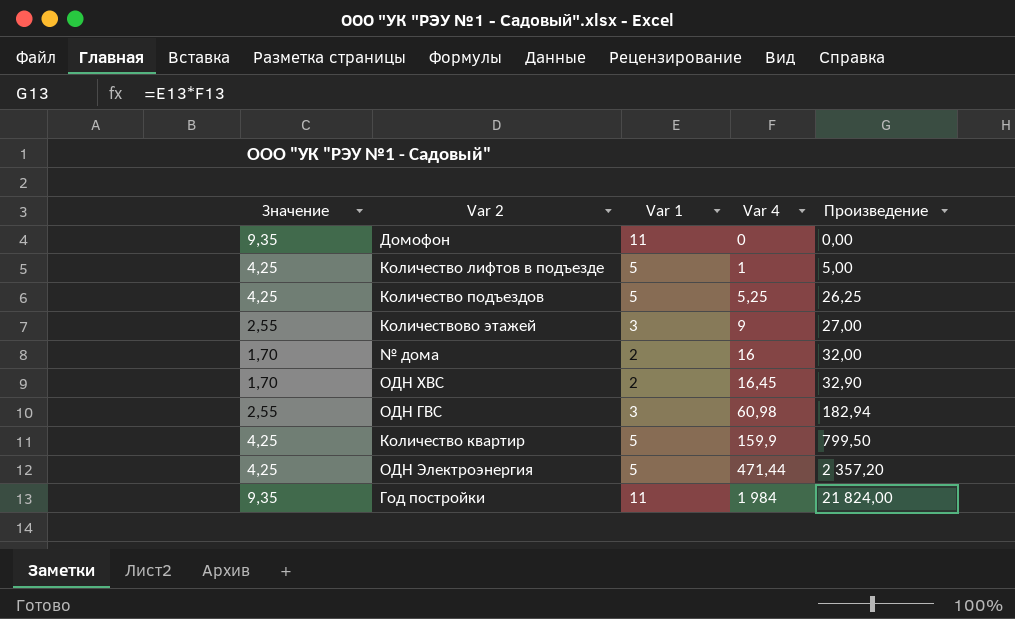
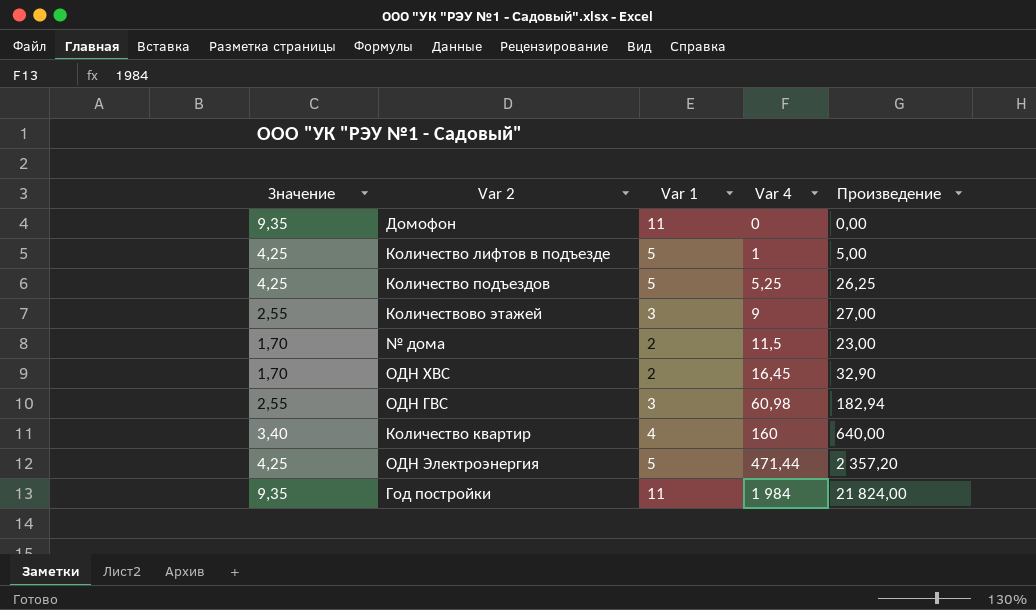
№ дома | Var 4: 16 -> 11,5
№ дома | Произведение: 32,00 -> 23,00
Количество квартир | Значение: 4,25 -> 3,40
Количество квартир | Var 1: 5 -> 4
Количество квартир | Var 4: 159,9 -> 160
Количество квартир | Произведение: 799,50 -> 640,00

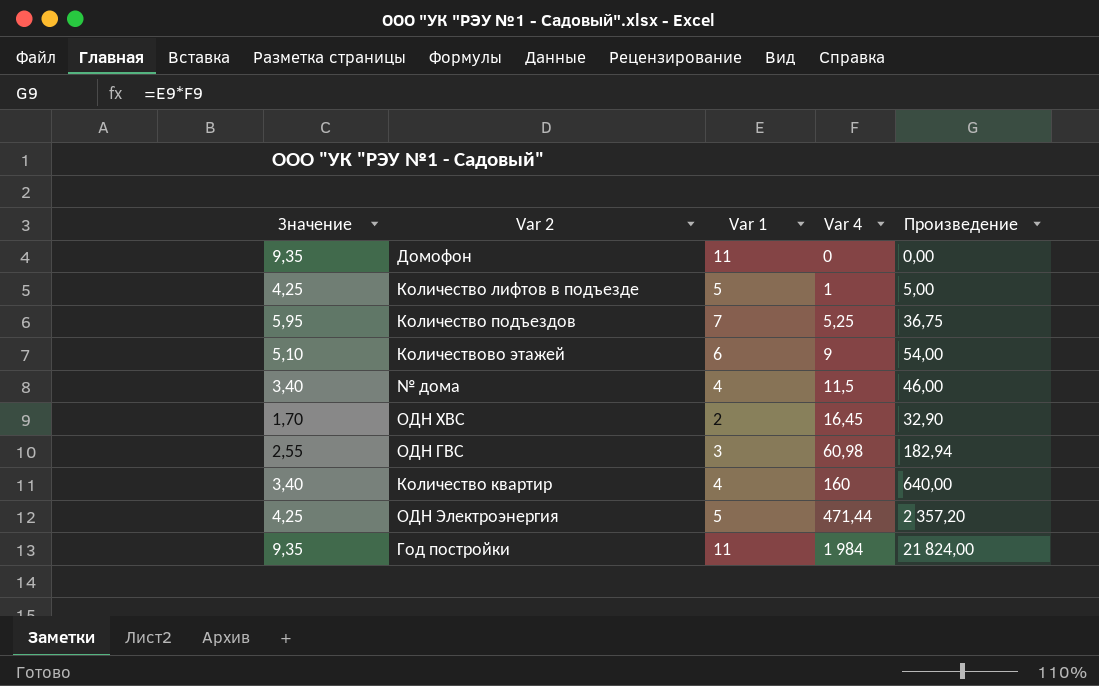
Количество подъездов | Значение: 4,25 -> 5,95
Количество подъездов | Var 1: 5 -> 7
Количество подъездов | Произведение: 26,25 -> 36,75
Количествово этажей | Значение: 2,55 -> 5,10
Количествово этажей | Var 1: 3 -> 6
Количествово этажей | Произведение: 27,00 -> 54,00
№ дома | Значение: 1,70 -> 3,40
№ дома | Var 1: 2 -> 4
№ дома | Произведение: 23,00 -> 46,00

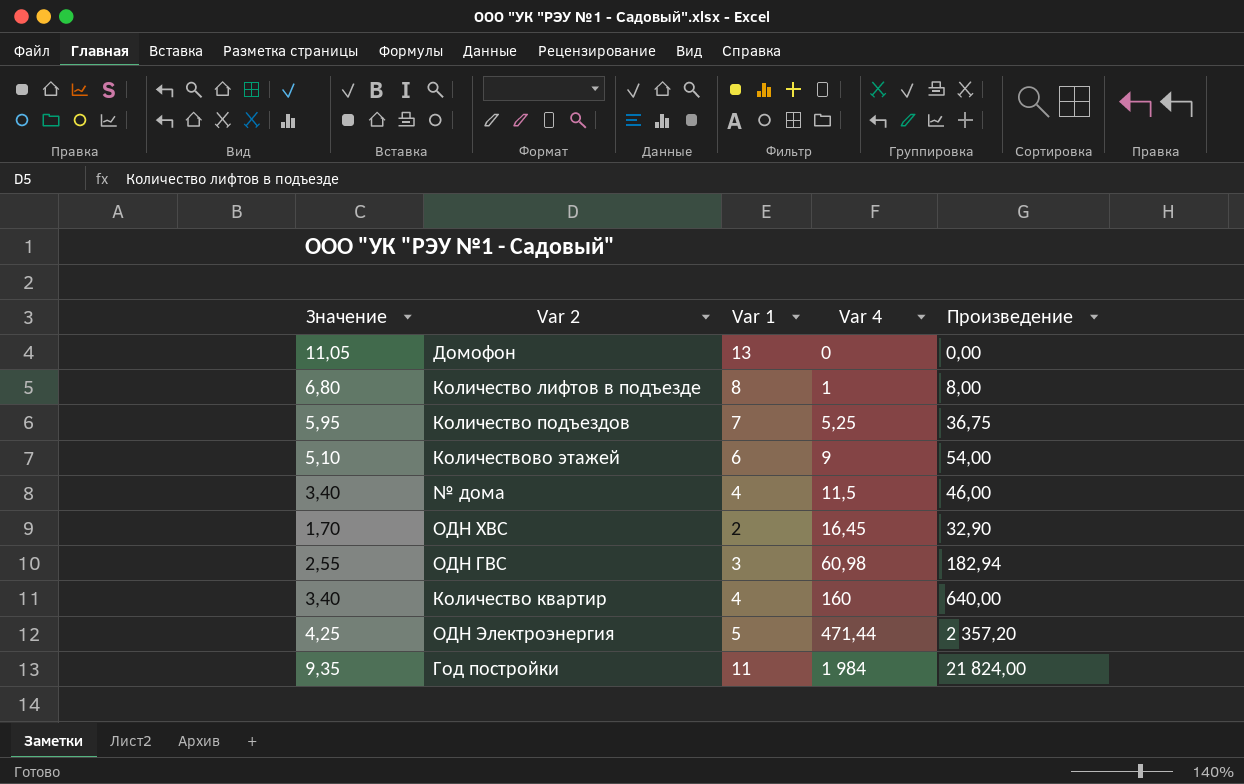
Домофон | Значение: 9,35 -> 11,05
Домофон | Var 1: 11 -> 13
Количество лифтов в подъезде | Значение: 4,25 -> 6,80
Количество лифтов в подъезде | Var 1: 5 -> 8
Количество лифтов в подъезде | Произведение: 5,00 -> 8,00

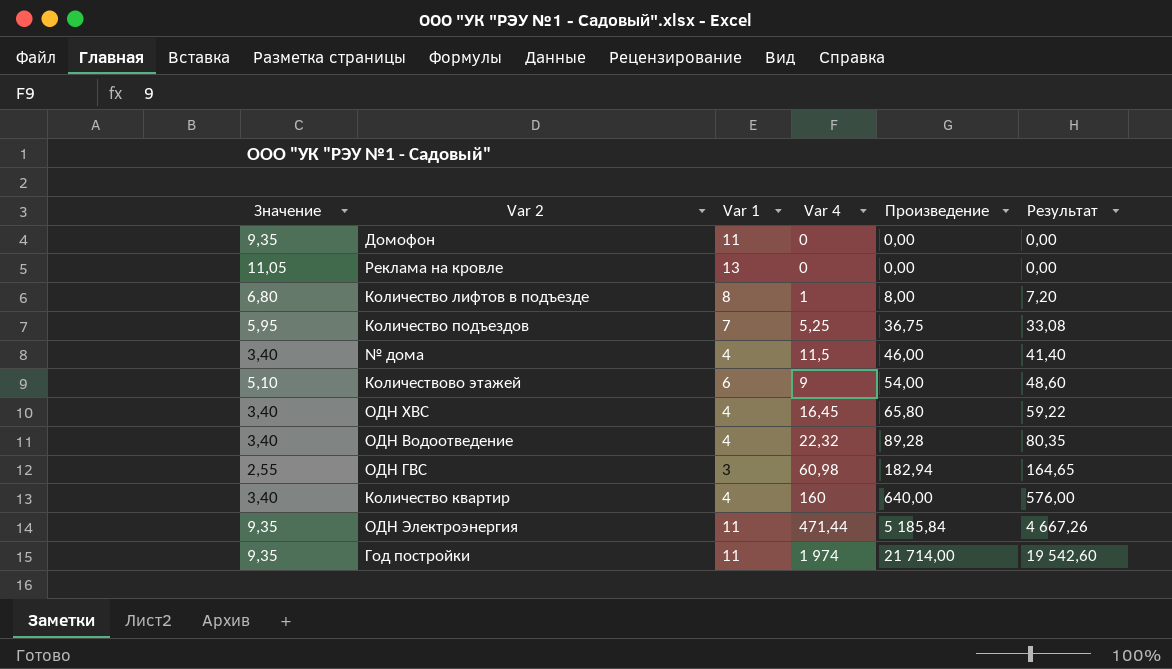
row order: Var 4 ascending -> Произведение ascending
column Результат | formula: none -> [Произведение] * 0,9
Домофон | Значение: 11,05 -> 9,35
Домофон | Var 1: 13 -> 11
row Реклама на кровле: none -> 11,05 | 13 | 0 | 0,00 | 0,00
ОДН ХВС | Значение: 1,70 -> 3,40
ОДН ХВС | Var 1: 2 -> 4
ОДН ХВС | Произведение: 32,90 -> 65,80
row ОДН Водоотведение: none -> 3,40 | 4 | 22,32 | 89,28 | 80,35
ОДН Электроэнергия | Значение: 4,25 -> 9,35
ОДН Электроэнергия | Var 1: 5 -> 11
ОДН Электроэнергия | Произведение: 2 357,20 -> 5 185,84
Год постройки | Var 4: 1 984 -> 1 974
Год постройки | Произведение: 21 824,00 -> 21 714,00

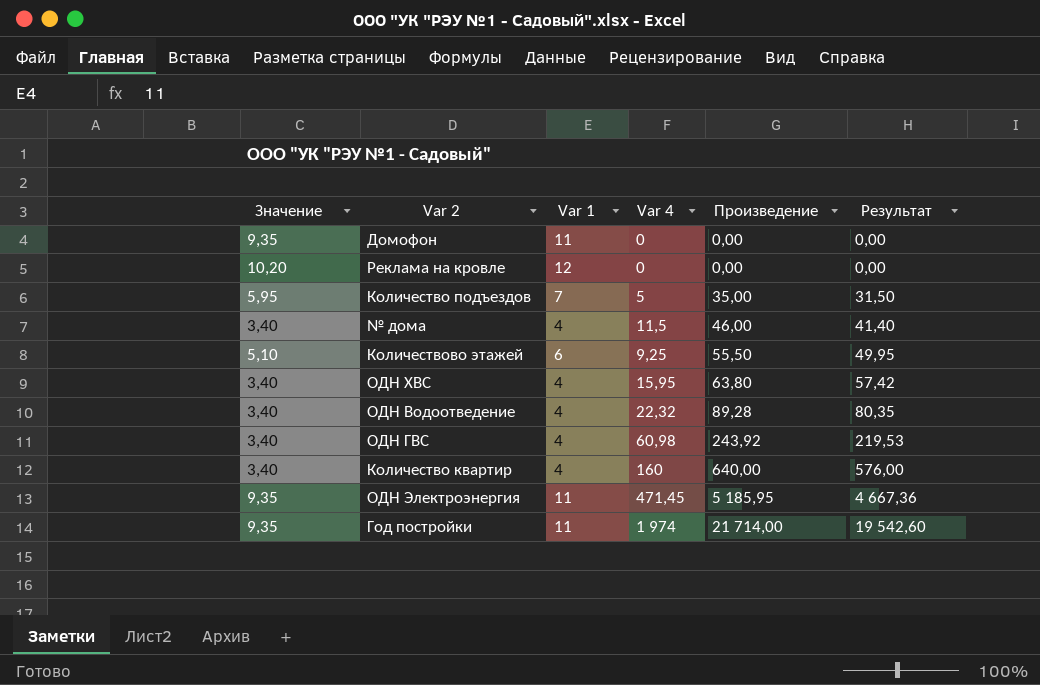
row Количество лифтов в подъезде: 6,80 | 8 | 1 | 8,00 | 7,20 -> none
Реклама на кровле | Значение: 11,05 -> 10,20
Реклама на кровле | Var 1: 13 -> 12
Количество подъездов | Var 4: 5,25 -> 5
Количество подъездов | Произведение: 36,75 -> 35,00
Количество подъездов | Результат: 33,08 -> 31,50
Количествово этажей | Var 4: 9 -> 9,25
Количествово этажей | Произведение: 54,00 -> 55,50
Количествово этажей | Результат: 48,60 -> 49,95
ОДН ХВС | Var 4: 16,45 -> 15,95
ОДН ХВС | Произведение: 65,80 -> 63,80
ОДН ХВС | Результат: 59,22 -> 57,42
ОДН ГВС | Значение: 2,55 -> 3,40
ОДН ГВС | Var 1: 3 -> 4
ОДН ГВС | Произведение: 182,94 -> 243,92
ОДН ГВС | Результат: 164,65 -> 219,53
ОДН Электроэнергия | Var 4: 471,44 -> 471,45
ОДН Электроэнергия | Произведение: 5 185,84 -> 5 185,95
ОДН Электроэнергия | Результат: 4 667,26 -> 4 667,36

